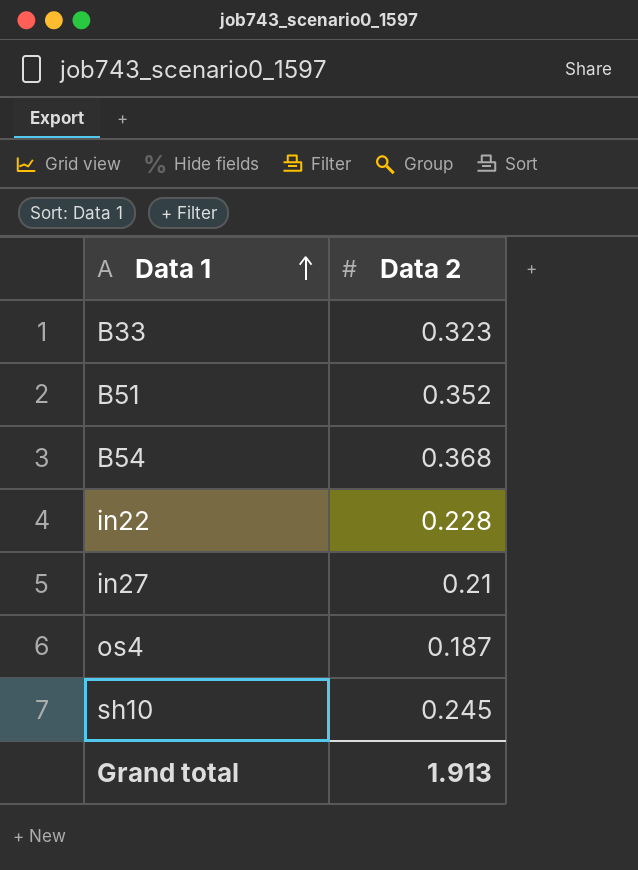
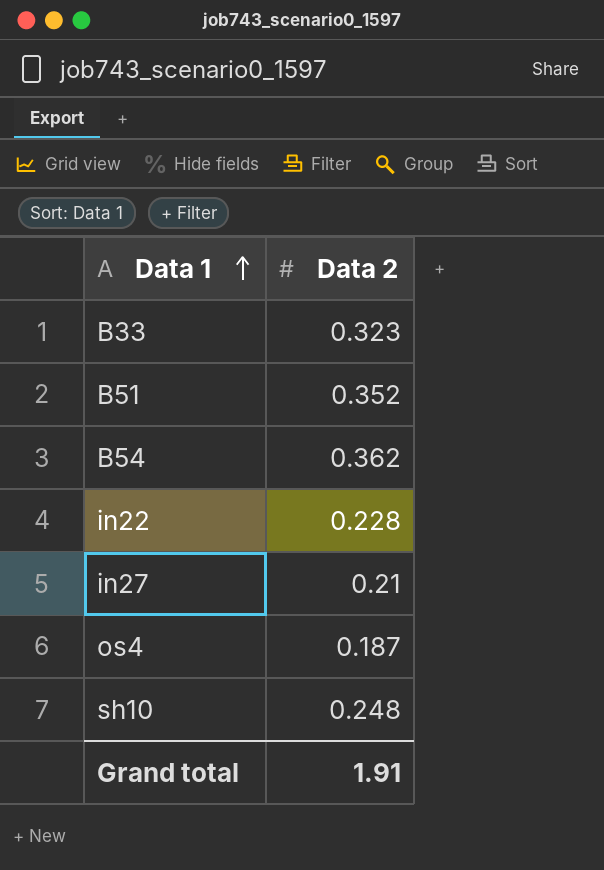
B54 | Data 2: 0.368 -> 0.362
sh10 | Data 2: 0.245 -> 0.248
Grand total | Data 2: 1.913 -> 1.91

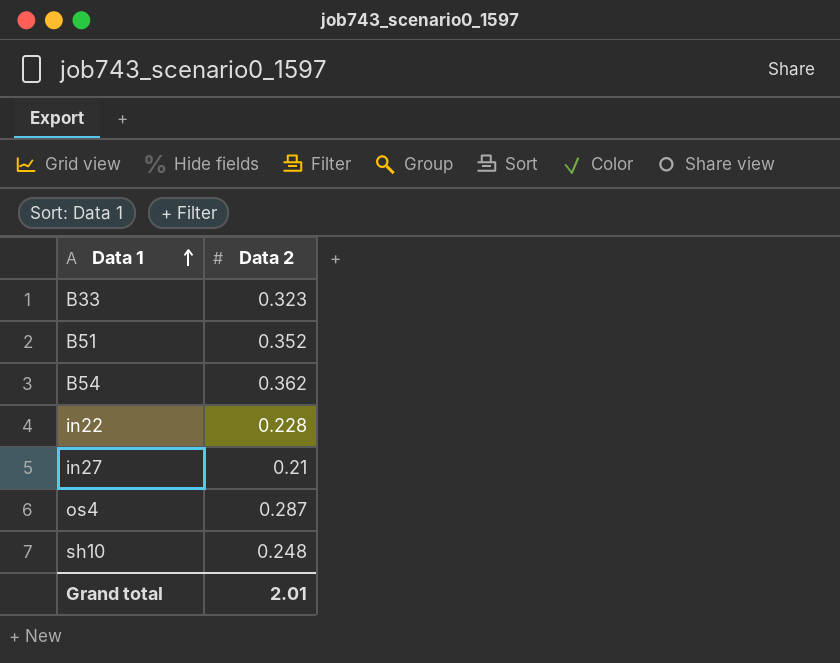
os4 | Data 2: 0.187 -> 0.287
Grand total | Data 2: 1.91 -> 2.01

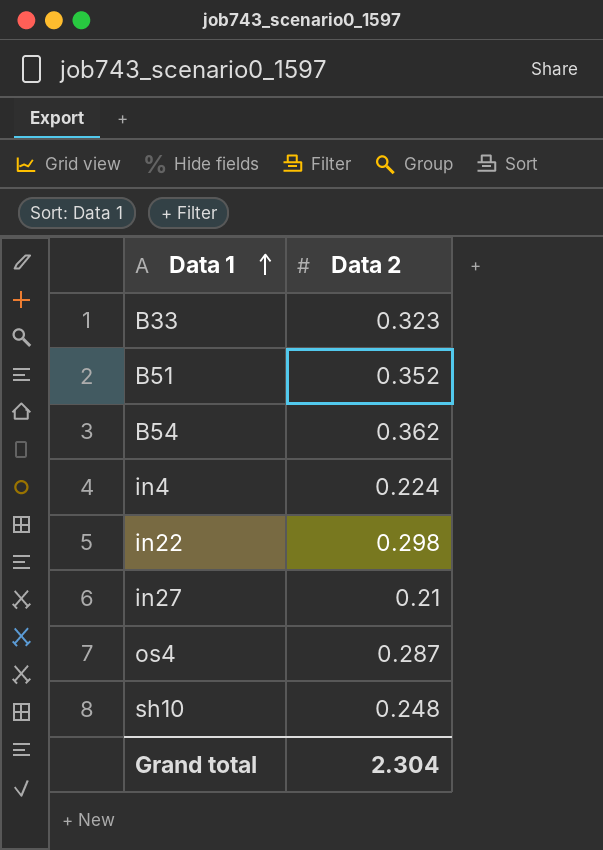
row in4: none -> 0.224
in22 | Data 2: 0.228 -> 0.298
Grand total | Data 2: 2.01 -> 2.304

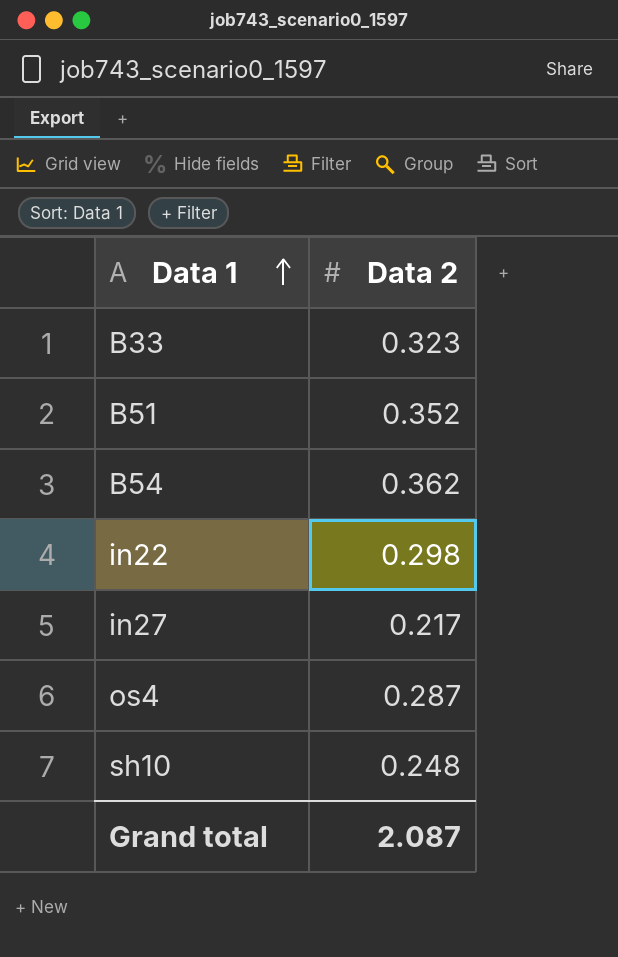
row in4: 0.224 -> none
in27 | Data 2: 0.21 -> 0.217
Grand total | Data 2: 2.304 -> 2.087

